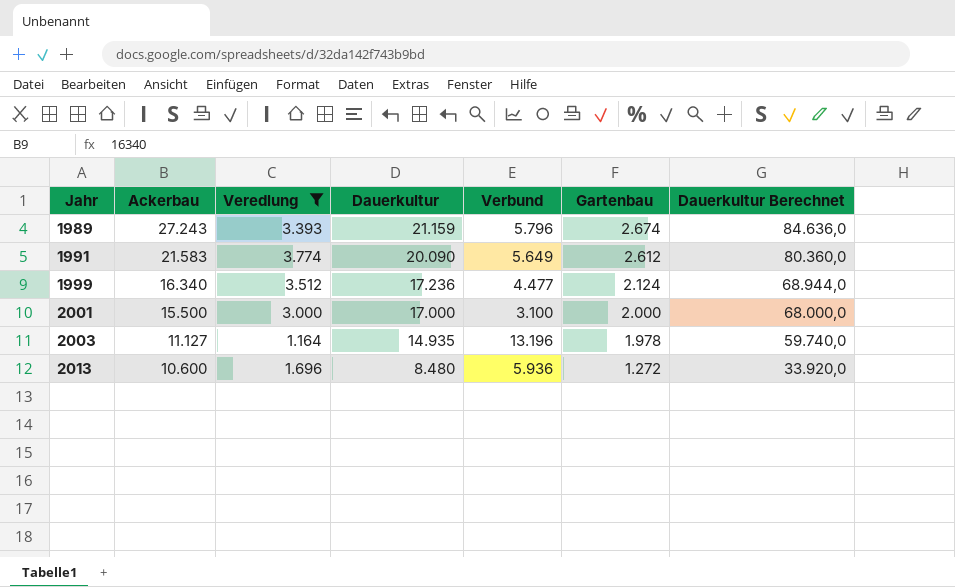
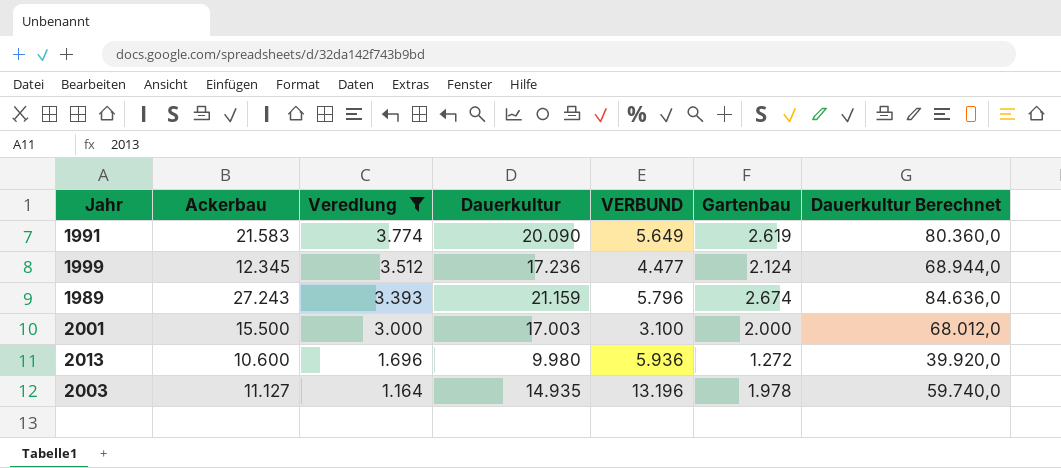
row order: Jahr ascending -> Veredlung descending
column name: Verbund -> VERBUND
1991 | Gartenbau: 2.612 -> 2.619
1999 | Ackerbau: 16.340 -> 12.345
2001 | Dauerkultur: 17.000 -> 17.003
2001 | Dauerkultur Berechnet: 68.000,0 -> 68.012,0
2013 | Dauerkultur: 8.480 -> 9.980
2013 | Dauerkultur Berechnet: 33.920,0 -> 39.920,0

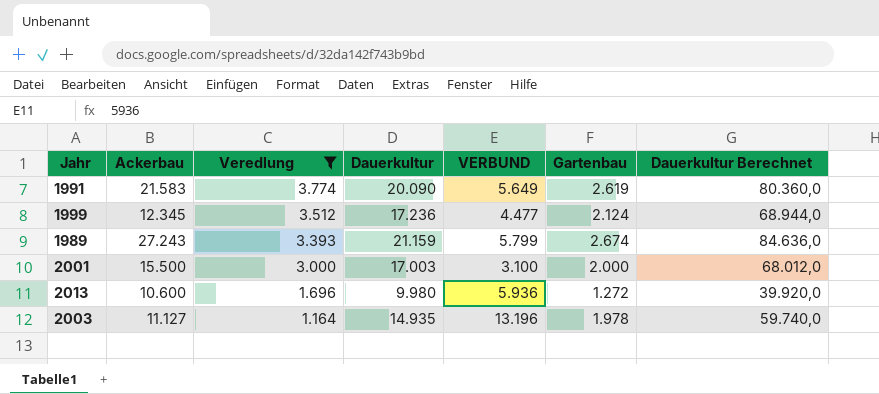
1989 | VERBUND: 5.796 -> 5.799

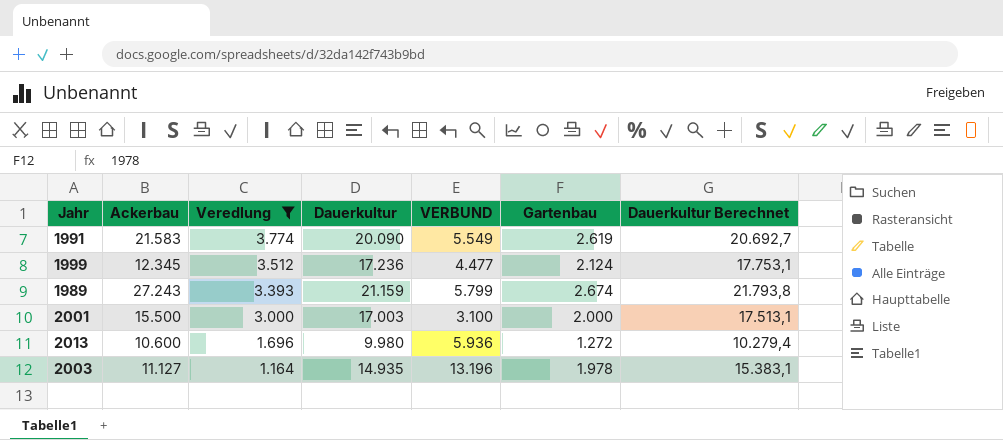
column Dauerkultur Berechnet | formula: [Dauerkultur] * 4 -> [Dauerkultur] * 1,03
1991 | VERBUND: 5.649 -> 5.549

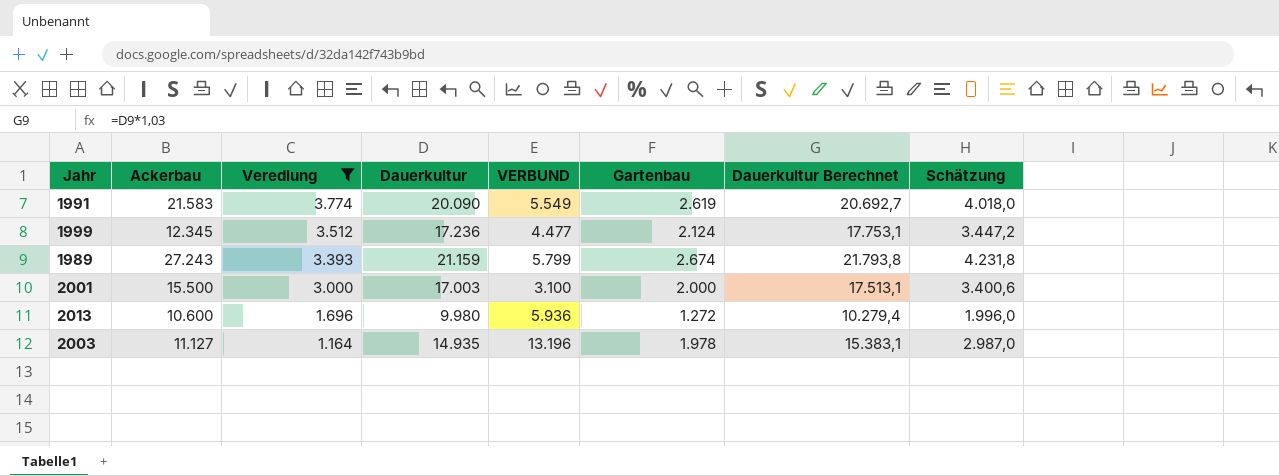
column Schätzung | formula: none -> [Dauerkultur] * 0,2

